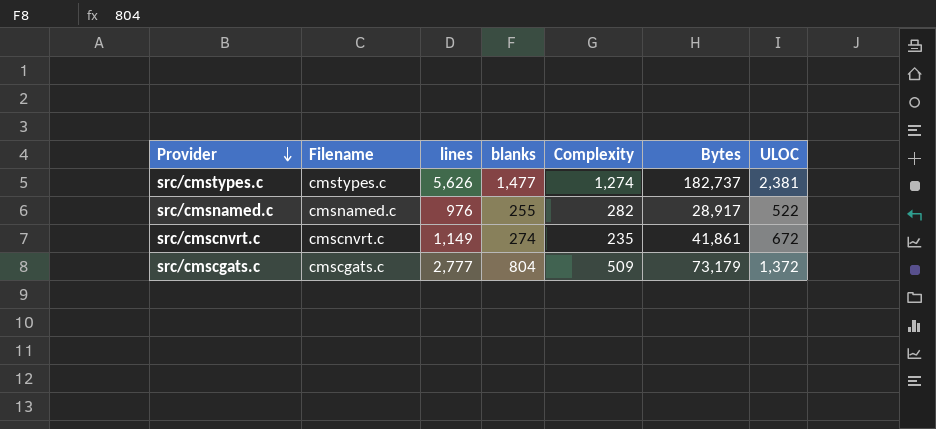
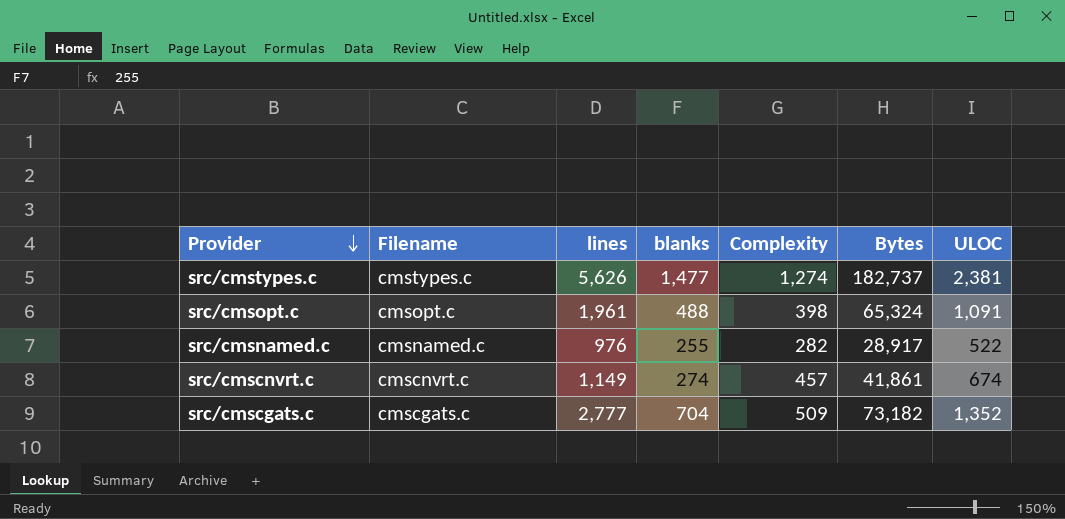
row src/cmsopt.c: none -> cmsopt.c | 1,961 | 488 | 398 | 65,324 | 1,091
src/cmscnvrt.c | Complexity: 235 -> 457
src/cmscnvrt.c | ULOC: 672 -> 674
src/cmscgats.c | blanks: 804 -> 704
src/cmscgats.c | Bytes: 73,179 -> 73,182
src/cmscgats.c | ULOC: 1,372 -> 1,352

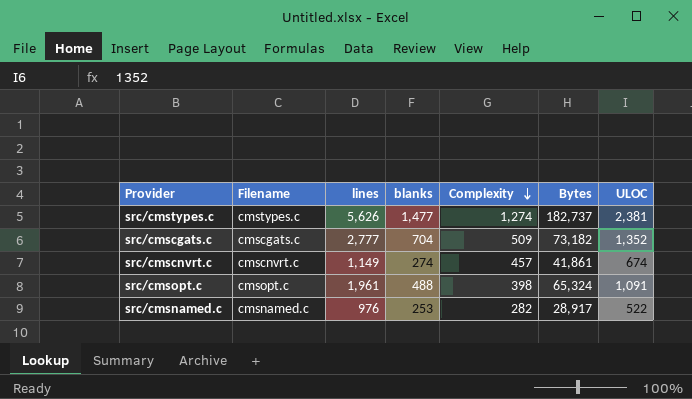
row order: Provider descending -> Complexity descending
src/cmsnamed.c | blanks: 255 -> 253

